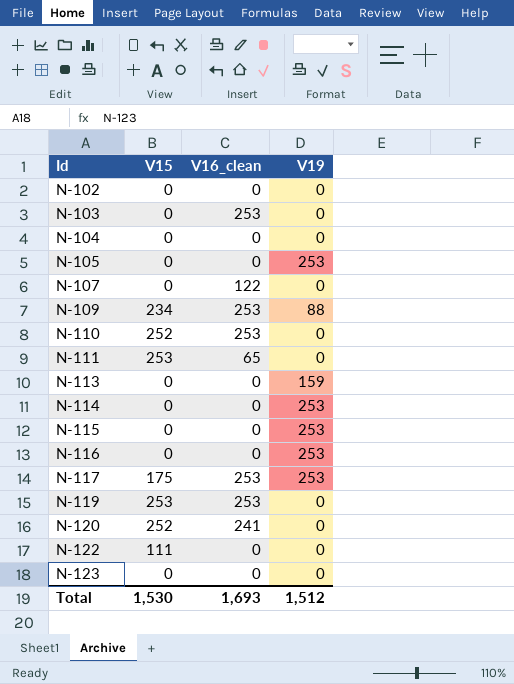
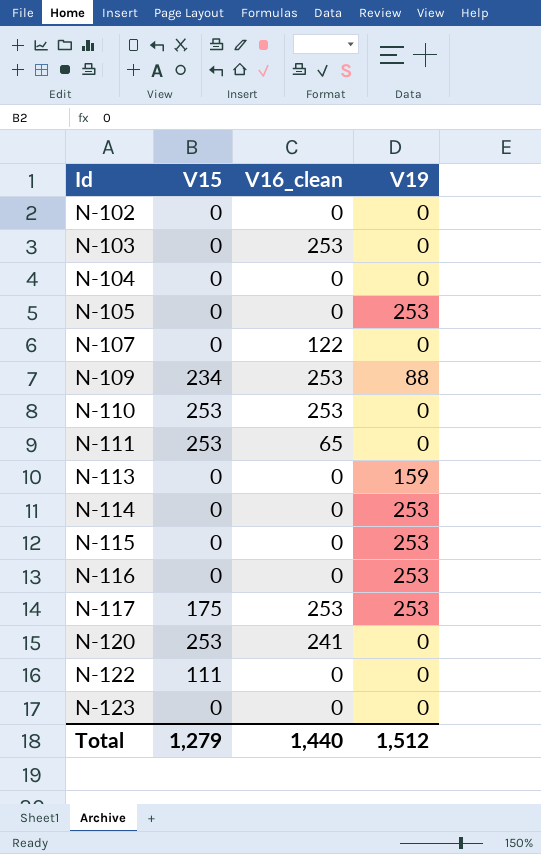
row N-119: 253 | 253 | 0 -> none
N-110 | V15: 252 -> 253
N-120 | V15: 252 -> 253
Total | V15: 1,530 -> 1,279
Total | V16_clean: 1,693 -> 1,440

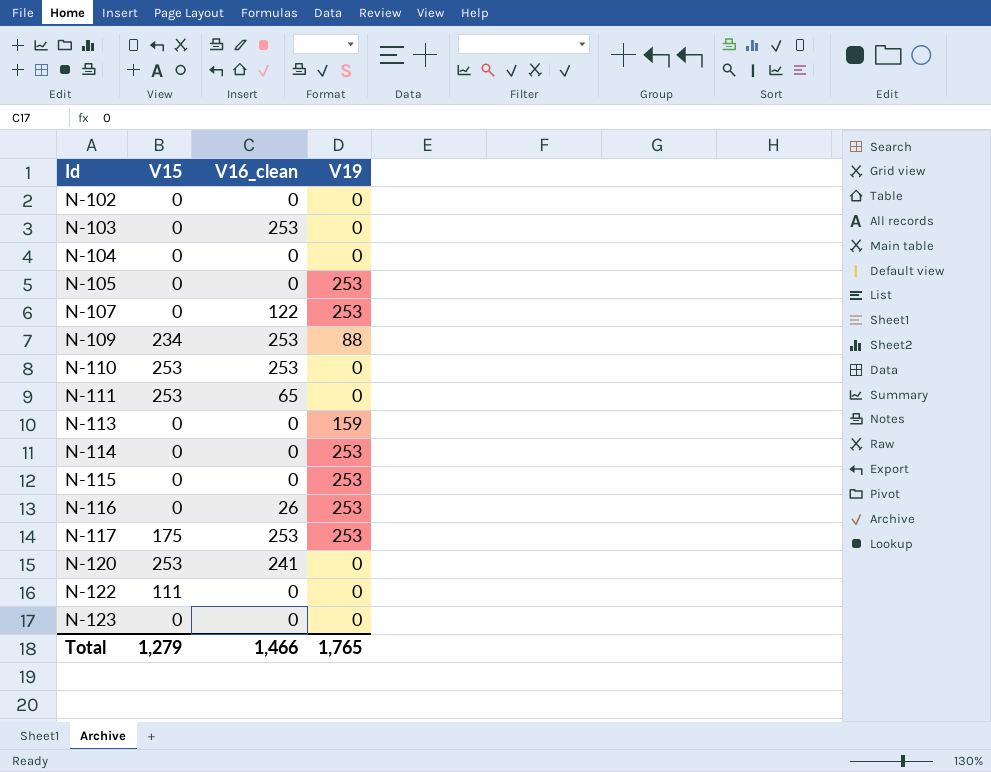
N-107 | V19: 0 -> 253
N-116 | V16_clean: 0 -> 26
Total | V16_clean: 1,440 -> 1,466
Total | V19: 1,512 -> 1,765

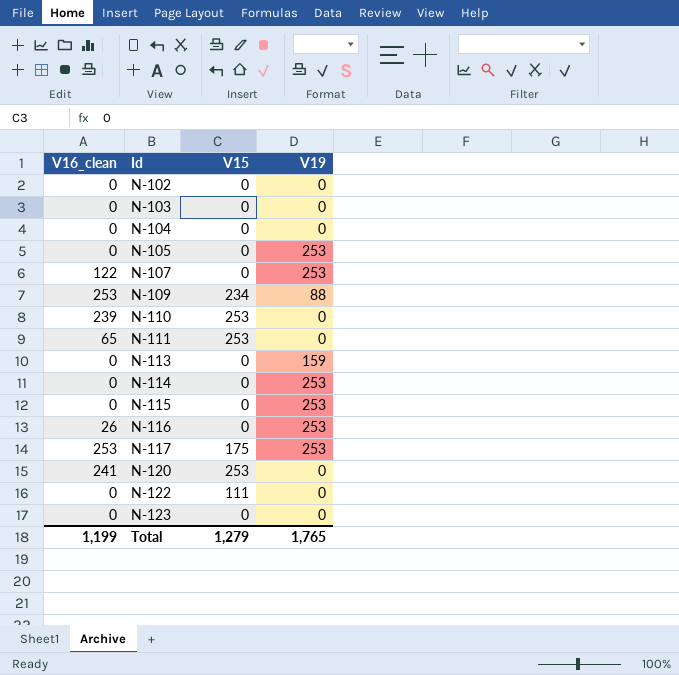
column V16_clean | position: 3 -> 1
N-103 | V16_clean: 253 -> 0
N-110 | V16_clean: 253 -> 239
Total | V16_clean: 1,466 -> 1,199

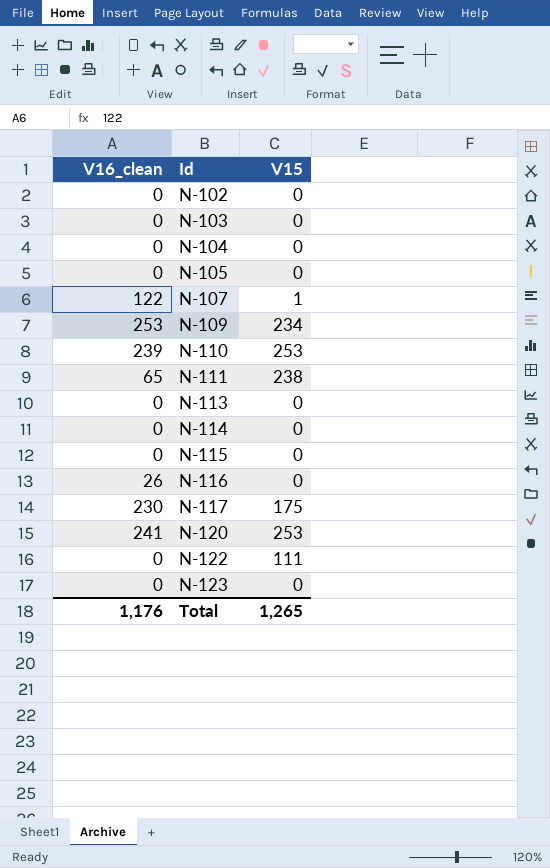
column V19 | position: 4 -> none
N-107 | V15: 0 -> 1
N-111 | V15: 253 -> 238
N-117 | V16_clean: 253 -> 230
Total | V16_clean: 1,199 -> 1,176
Total | V15: 1,279 -> 1,265

